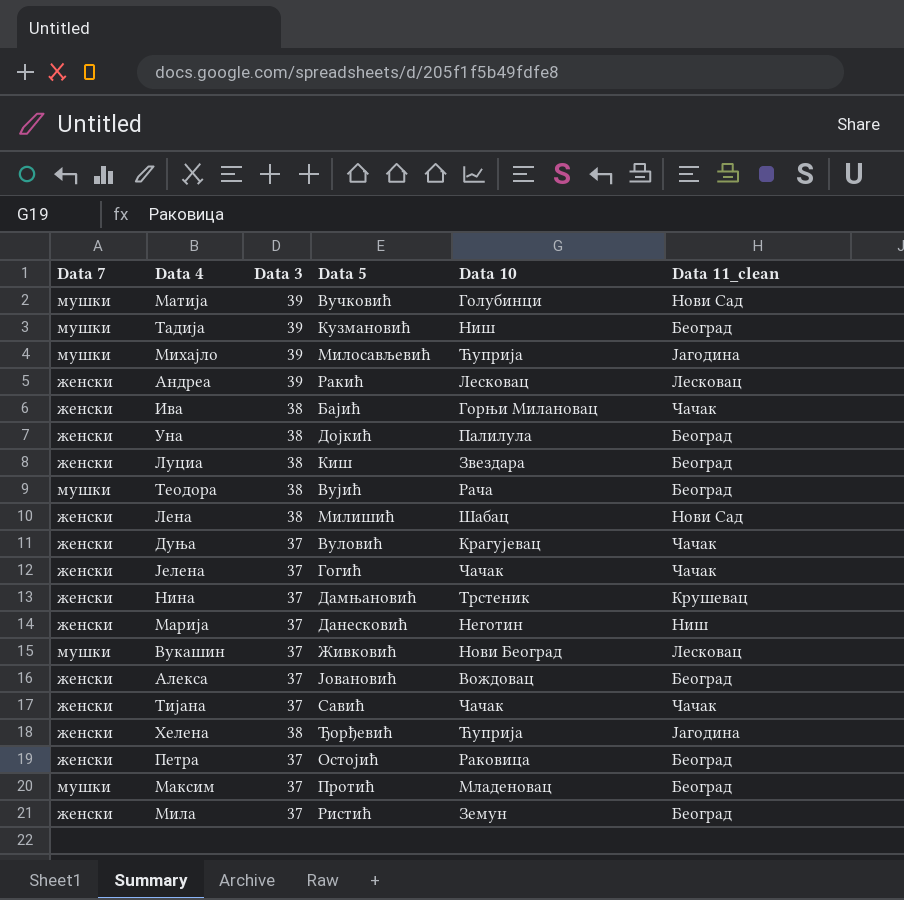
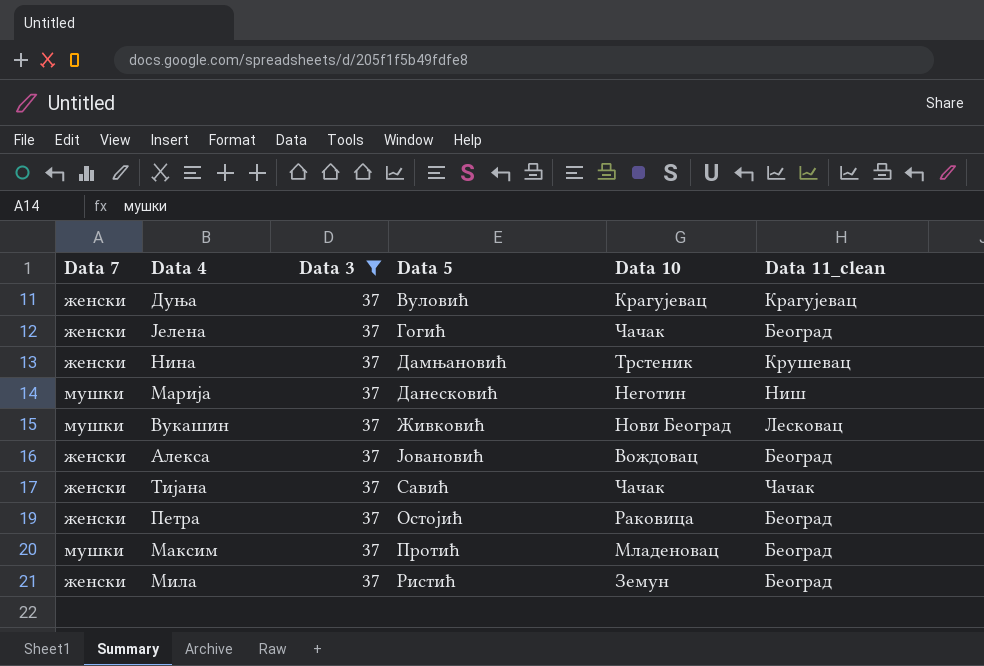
filter: none -> Data 3 = 37
Дуња | Data 11_clean: Чачак -> Крагујевац
Јелена | Data 11_clean: Чачак -> Београд
Марија | Data 7: женски -> мушки

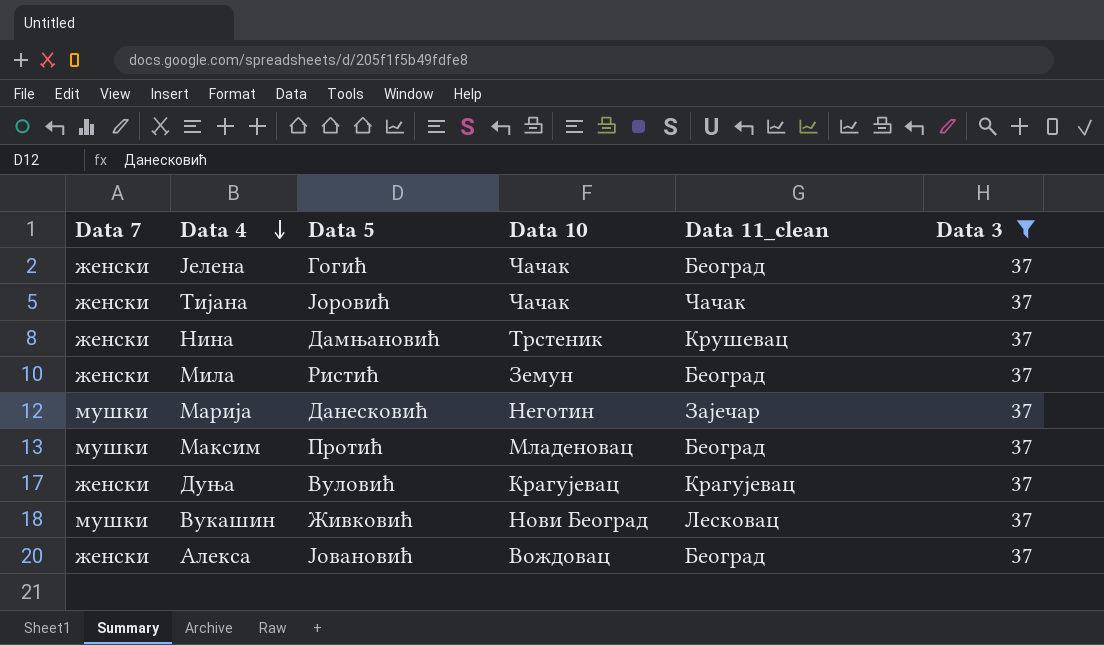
row order: none -> Data 4 descending
column Data 3 | position: 3 -> 6
row Петра: женски | 37 | Остојић | Раковица | Београд -> none
Тијана | Data 5: Савић -> Јоровић
Марија | Data 11_clean: Ниш -> Зајечар

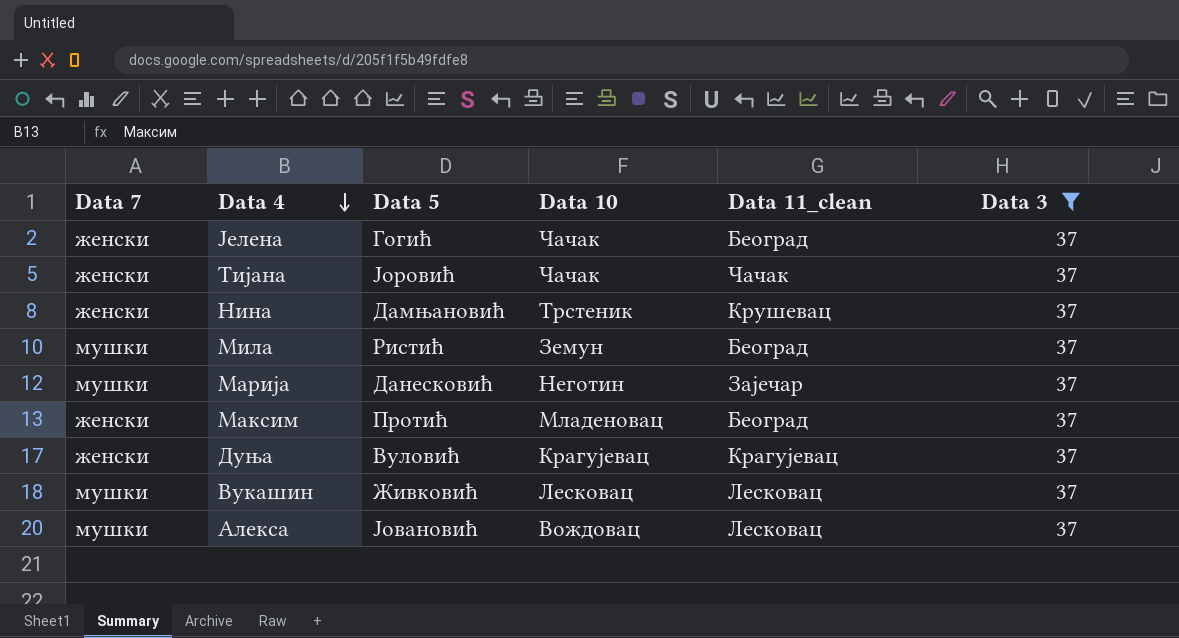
Мила | Data 7: женски -> мушки
Максим | Data 7: мушки -> женски
Вукашин | Data 10: Нови Београд -> Лесковац
Алекса | Data 7: женски -> мушки
Алекса | Data 11_clean: Београд -> Лесковац

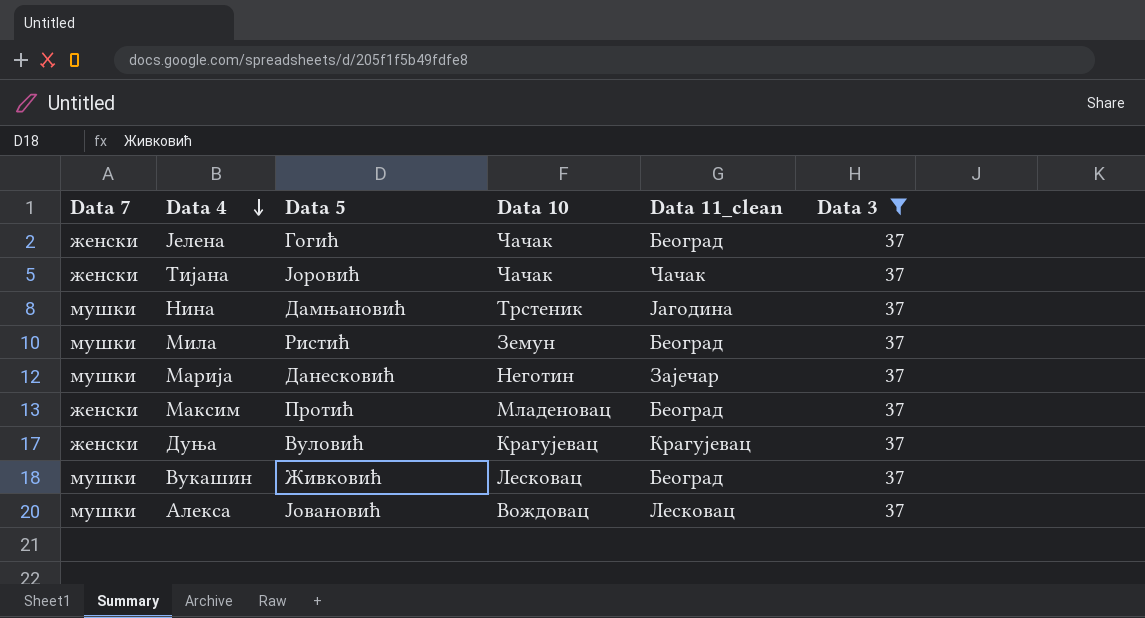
Нина | Data 7: женски -> мушки
Нина | Data 11_clean: Крушевац -> Јагодина
Вукашин | Data 11_clean: Лесковац -> Београд

